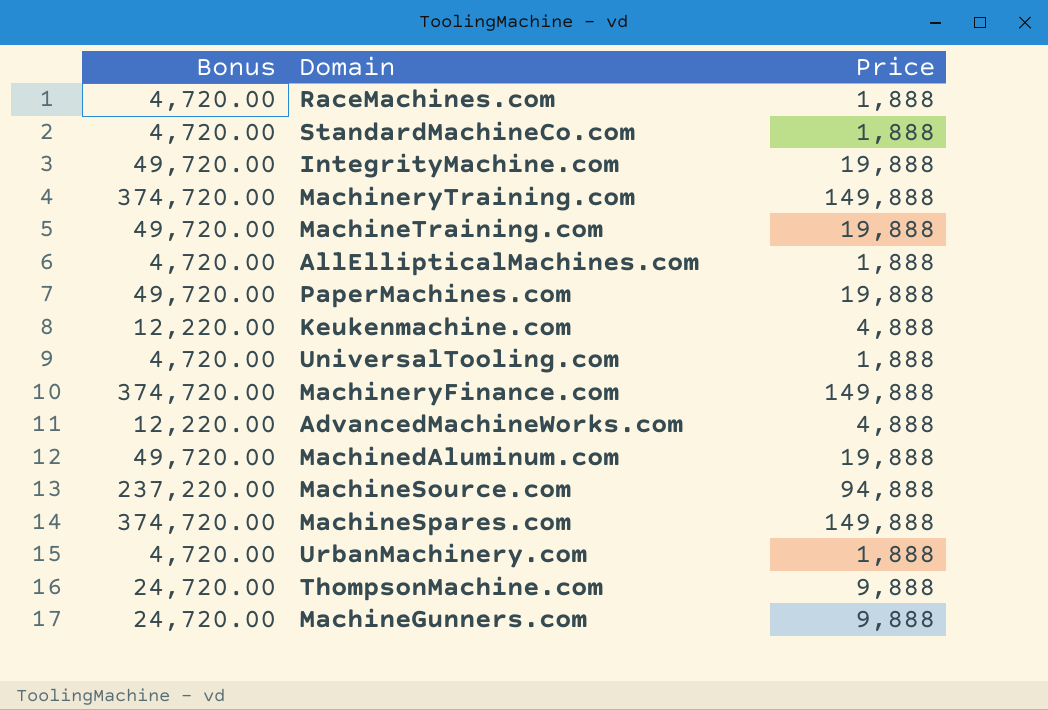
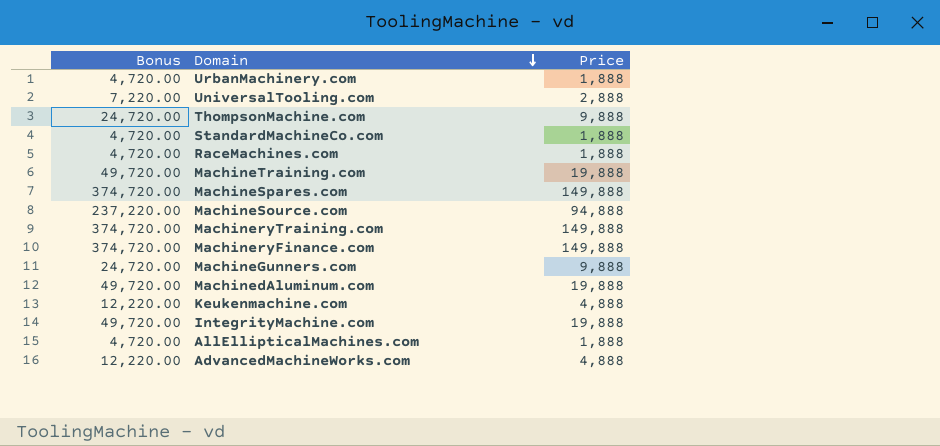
row order: none -> Domain descending
row PaperMachines.com: 49,720.00 | 19,888 -> none
UniversalTooling.com | Bonus: 4,720.00 -> 7,220.00
UniversalTooling.com | Price: 1,888 -> 2,888

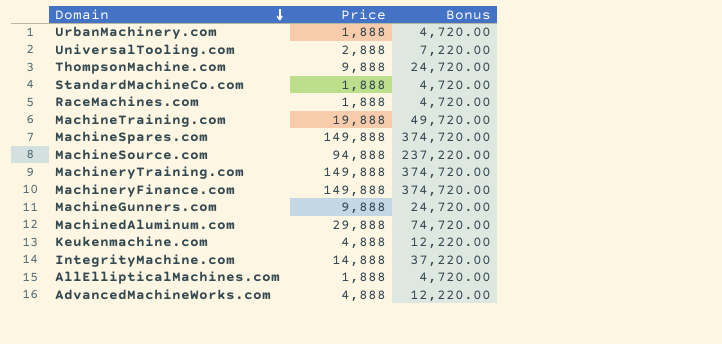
column Bonus | position: 1 -> 3
MachinedAluminum.com | Price: 19,888 -> 29,888
MachinedAluminum.com | Bonus: 49,720.00 -> 74,720.00
IntegrityMachine.com | Price: 19,888 -> 14,888
IntegrityMachine.com | Bonus: 49,720.00 -> 37,220.00

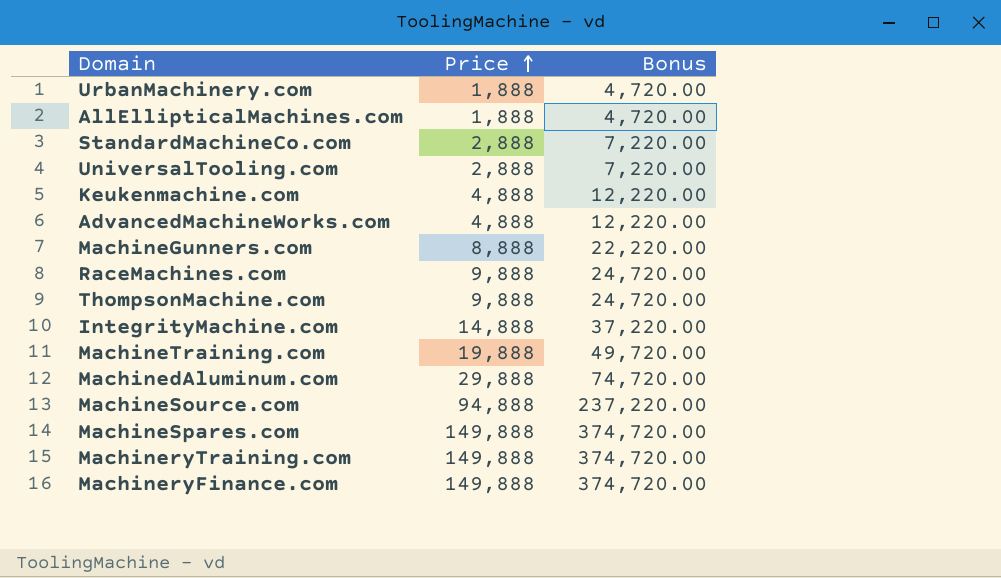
row order: Domain descending -> Price ascending
StandardMachineCo.com | Price: 1,888 -> 2,888
StandardMachineCo.com | Bonus: 4,720.00 -> 7,220.00
MachineGunners.com | Price: 9,888 -> 8,888
MachineGunners.com | Bonus: 24,720.00 -> 22,220.00
RaceMachines.com | Price: 1,888 -> 9,888
RaceMachines.com | Bonus: 4,720.00 -> 24,720.00

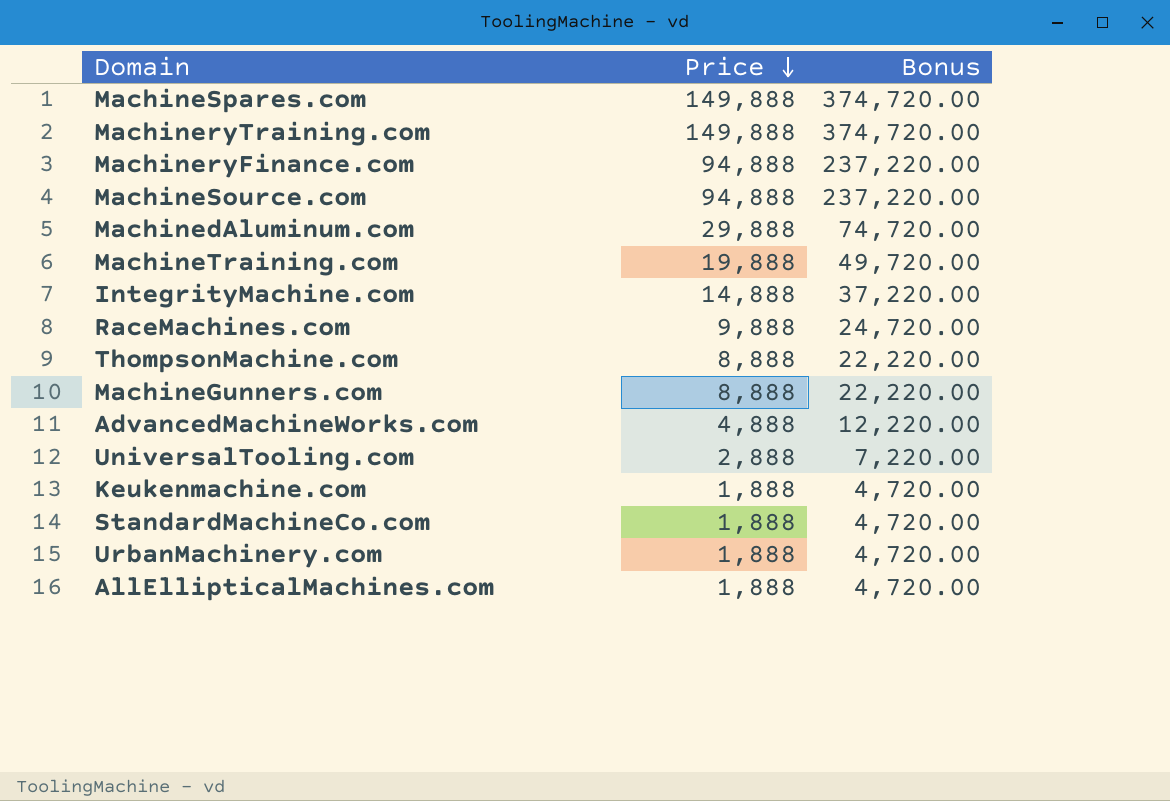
row order: Price ascending -> Price descending
MachineryFinance.com | Price: 149,888 -> 94,888
MachineryFinance.com | Bonus: 374,720.00 -> 237,220.00
ThompsonMachine.com | Price: 9,888 -> 8,888
ThompsonMachine.com | Bonus: 24,720.00 -> 22,220.00
Keukenmachine.com | Price: 4,888 -> 1,888
Keukenmachine.com | Bonus: 12,220.00 -> 4,720.00
StandardMachineCo.com | Price: 2,888 -> 1,888
StandardMachineCo.com | Bonus: 7,220.00 -> 4,720.00

